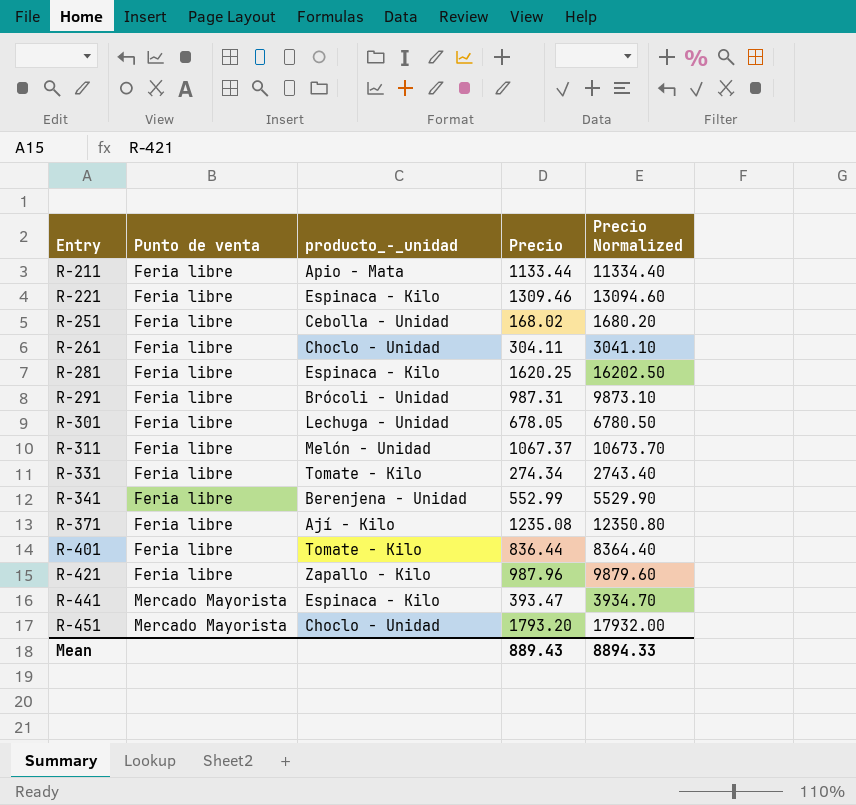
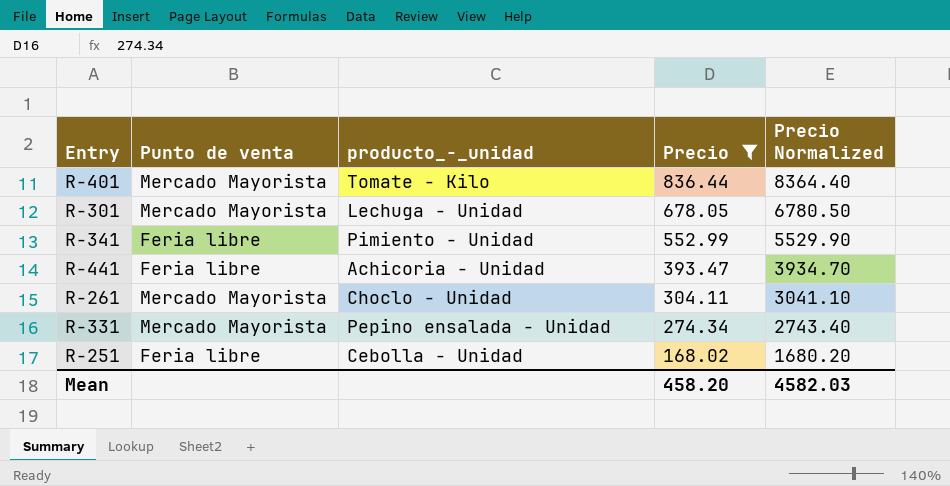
filter: none -> Precio <= 836.44
row order: Entry ascending -> Precio descending
R-401 | Punto de venta: Feria libre -> Mercado Mayorista
R-301 | Punto de venta: Feria libre -> Mercado Mayorista
R-341 | producto_-_unidad: Berenjena - Unidad -> Pimiento - Unidad
R-441 | Punto de venta: Mercado Mayorista -> Feria libre
R-441 | producto_-_unidad: Espinaca - Kilo -> Achicoria - Unidad
R-261 | Punto de venta: Feria libre -> Mercado Mayorista
R-331 | Punto de venta: Feria libre -> Mercado Mayorista
R-331 | producto_-_unidad: Tomate - Kilo -> Pepino ensalada - Unidad
Mean | Precio: 889.43 -> 458.20
Mean | Precio Normalized: 8894.33 -> 4582.03

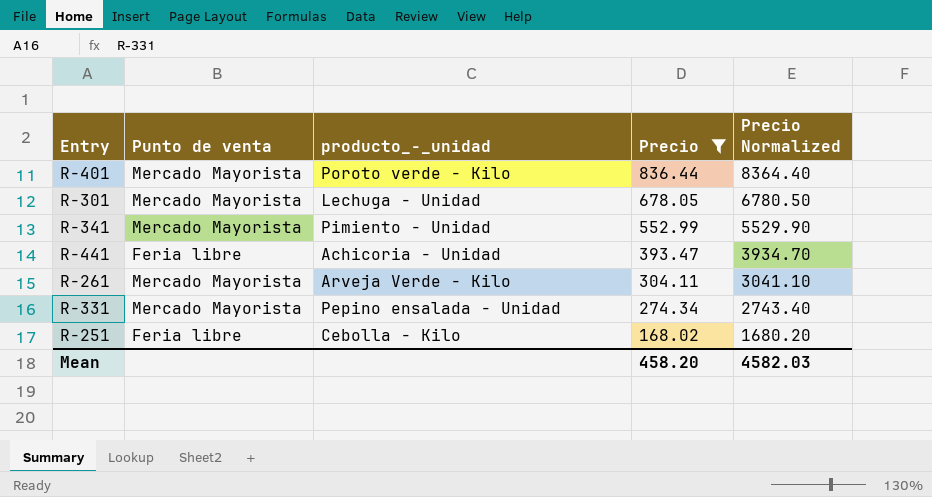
R-401 | producto_-_unidad: Tomate - Kilo -> Poroto verde - Kilo
R-341 | Punto de venta: Feria libre -> Mercado Mayorista
R-261 | producto_-_unidad: Choclo - Unidad -> Arveja Verde - Kilo
R-251 | producto_-_unidad: Cebolla - Unidad -> Cebolla - Kilo

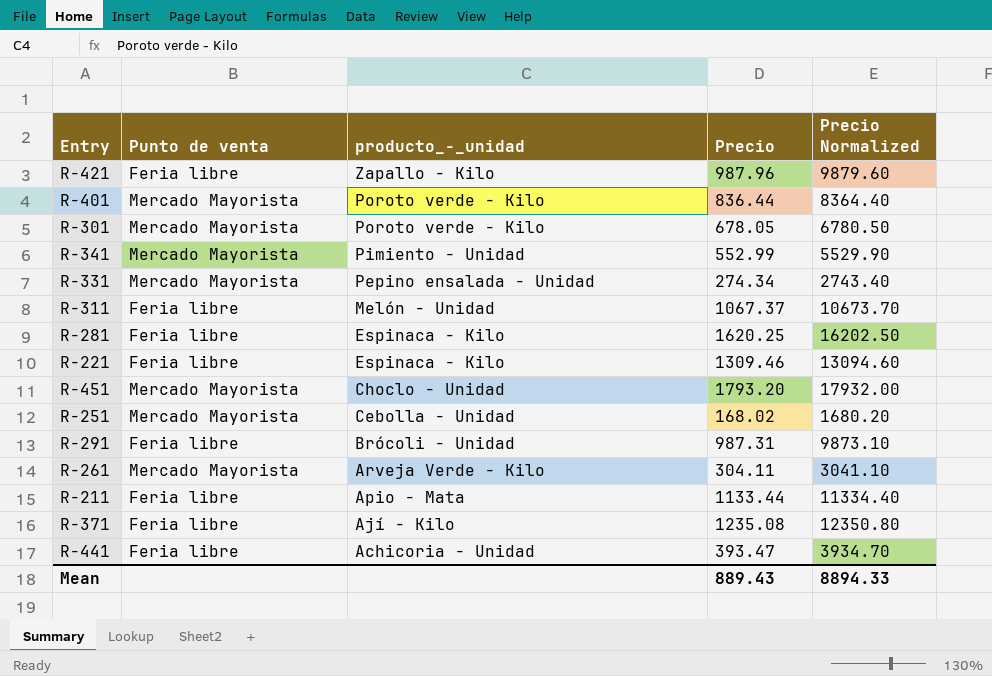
filter: Precio <= 836.44 -> none
row order: Precio descending -> producto_-_unidad descending
R-301 | producto_-_unidad: Lechuga - Unidad -> Poroto verde - Kilo
R-251 | Punto de venta: Feria libre -> Mercado Mayorista
R-251 | producto_-_unidad: Cebolla - Kilo -> Cebolla - Unidad
Mean | Precio: 458.20 -> 889.43
Mean | Precio Normalized: 4582.03 -> 8894.33

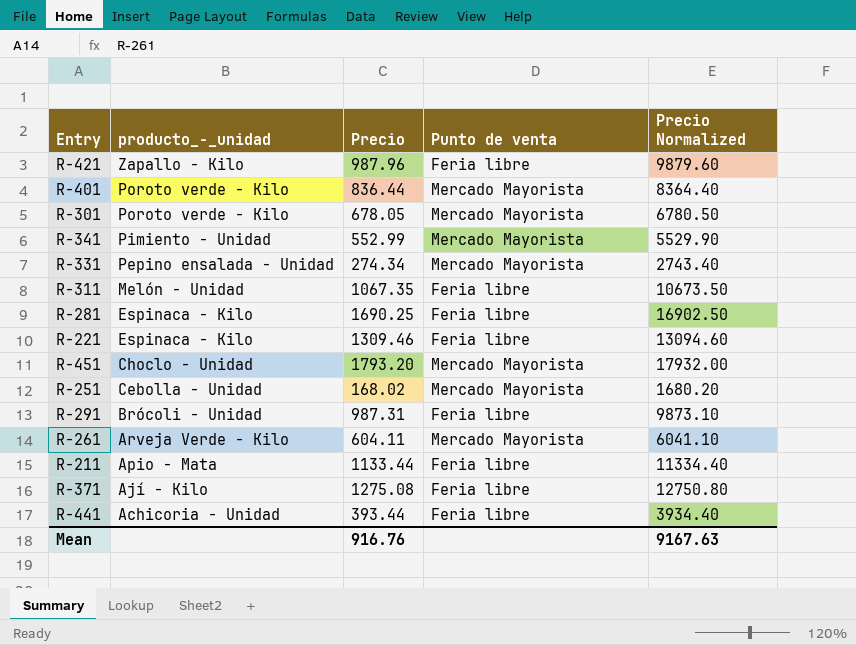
column Punto de venta | position: 2 -> 4
R-311 | Precio: 1067.37 -> 1067.35
R-311 | Precio Normalized: 10673.70 -> 10673.50
R-281 | Precio: 1620.25 -> 1690.25
R-281 | Precio Normalized: 16202.50 -> 16902.50
R-261 | Precio: 304.11 -> 604.11
R-261 | Precio Normalized: 3041.10 -> 6041.10
R-371 | Precio: 1235.08 -> 1275.08
R-371 | Precio Normalized: 12350.80 -> 12750.80
R-441 | Precio: 393.47 -> 393.44
R-441 | Precio Normalized: 3934.70 -> 3934.40
Mean | Precio: 889.43 -> 916.76
Mean | Precio Normalized: 8894.33 -> 9167.63

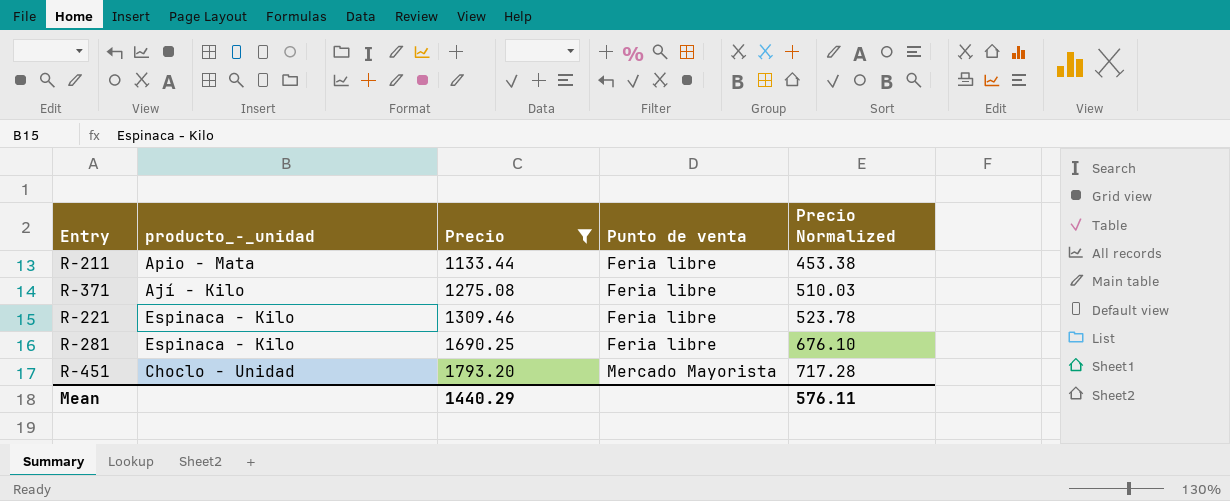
filter: none -> Precio >= 1133.44
row order: producto_-_unidad descending -> Precio ascending
column Precio Normalized | formula: [Precio] * 10 -> [Precio] * 0.4
Mean | Precio: 916.76 -> 1440.29
Mean | Precio Normalized: 9167.63 -> 576.11

